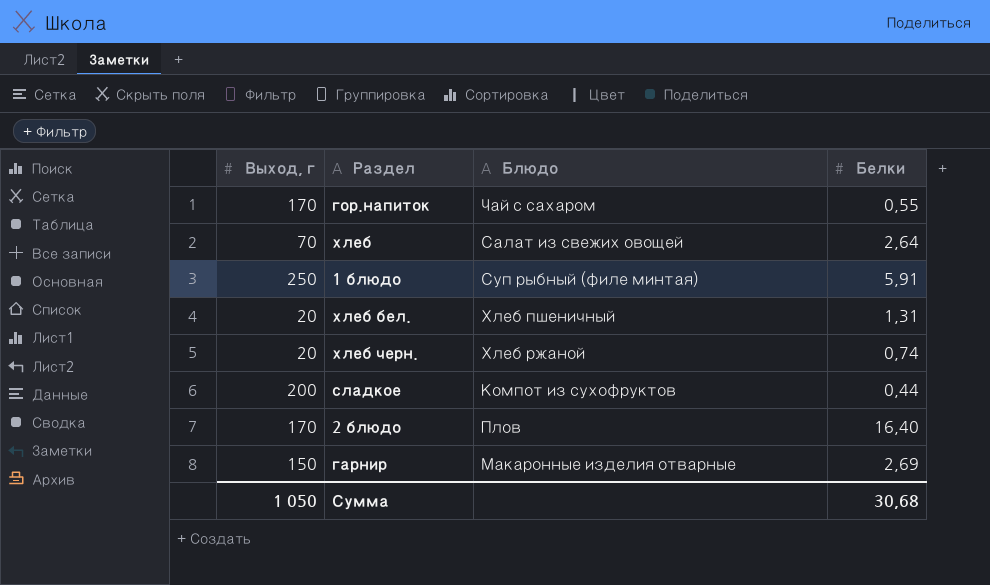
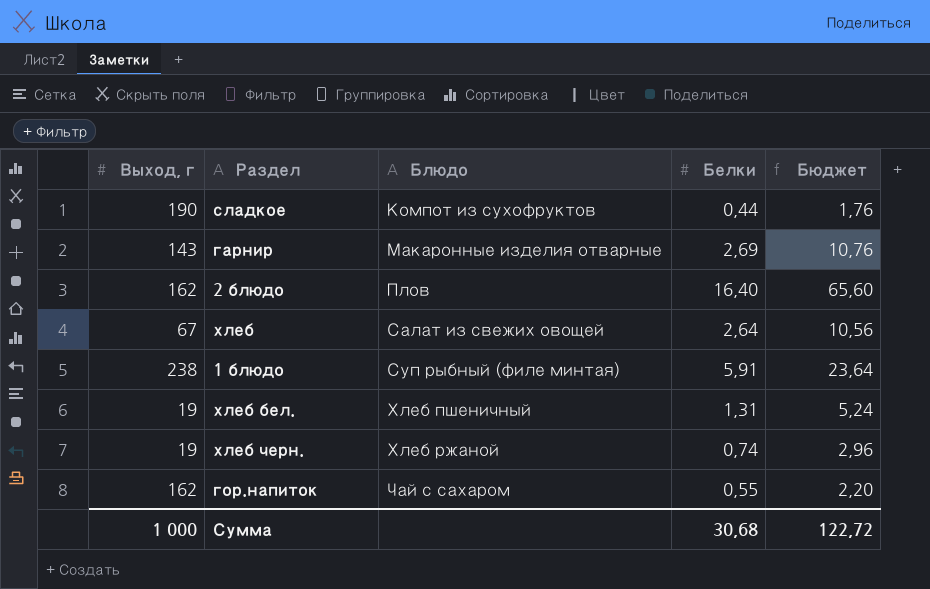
row order: none -> Блюдо ascending
column Бюджет | formula: none -> [Белки] * 4
сладкое | Выход, г: 200 -> 190
гарнир | Выход, г: 150 -> 143
2 блюдо | Выход, г: 170 -> 162
хлеб | Выход, г: 70 -> 67
1 блюдо | Выход, г: 250 -> 238
хлеб бел. | Выход, г: 20 -> 19
хлеб черн. | Выход, г: 20 -> 19
гор.напиток | Выход, г: 170 -> 162
Сумма | Выход, г: 1 050 -> 1 000

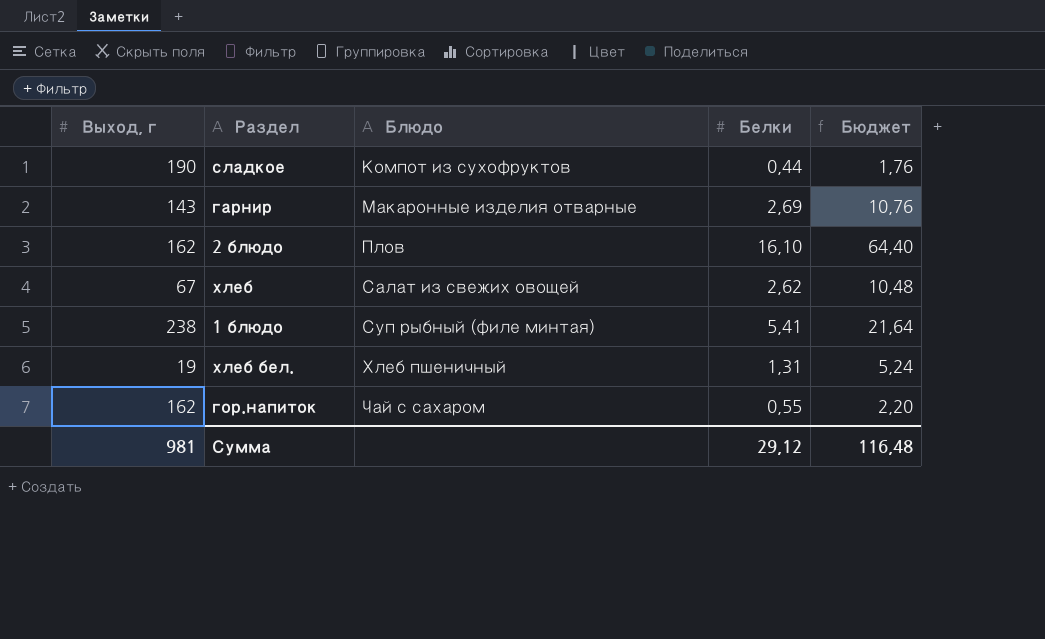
row хлеб черн.: 19 | Хлеб ржаной | 0,74 | 2,96 -> none
2 блюдо | Белки: 16,40 -> 16,10
2 блюдо | Бюджет: 65,60 -> 64,40
хлеб | Белки: 2,64 -> 2,62
хлеб | Бюджет: 10,56 -> 10,48
1 блюдо | Белки: 5,91 -> 5,41
1 блюдо | Бюджет: 23,64 -> 21,64
Сумма | Выход, г: 1 000 -> 981
Сумма | Белки: 30,68 -> 29,12
Сумма | Бюджет: 122,72 -> 116,48

